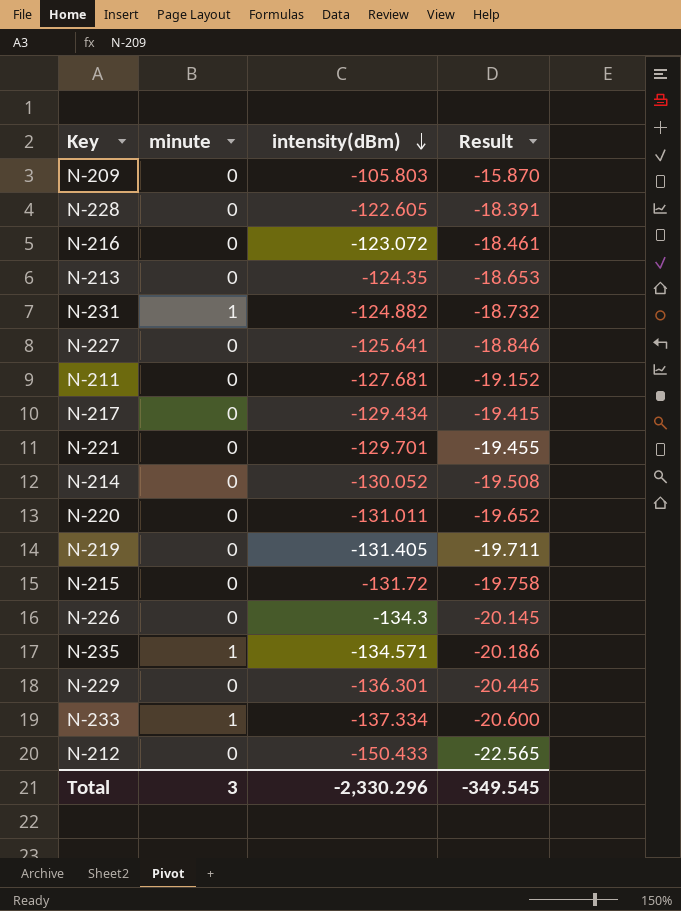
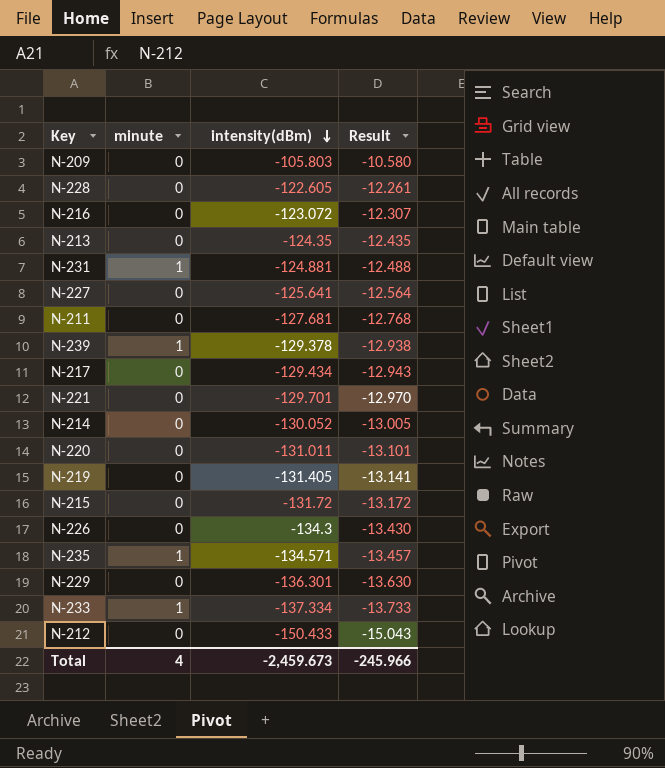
column Result | formula: [intensity(dBm)] * 0.15 -> [intensity(dBm)] * 0.1
N-231 | intensity(dBm): -124.882 -> -124.881
row N-239: none -> 1 | -129.378 | -12.938
Total | minute: 3 -> 4
Total | intensity(dBm): -2,330.296 -> -2,459.673
Total | Result: -349.545 -> -245.966

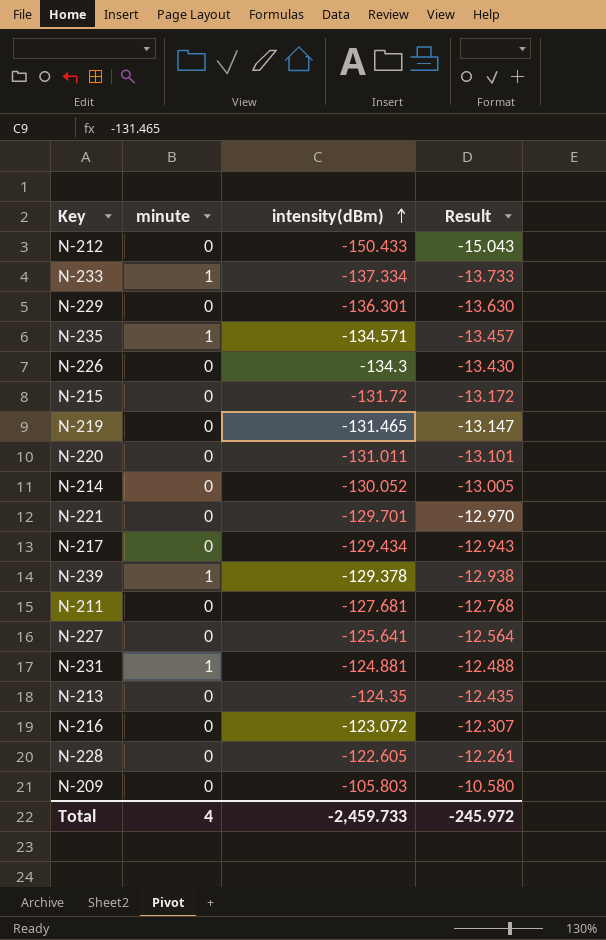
row order: intensity(dBm) descending -> intensity(dBm) ascending
N-219 | intensity(dBm): -131.405 -> -131.465
N-219 | Result: -13.141 -> -13.147
Total | intensity(dBm): -2,459.673 -> -2,459.733
Total | Result: -245.966 -> -245.972

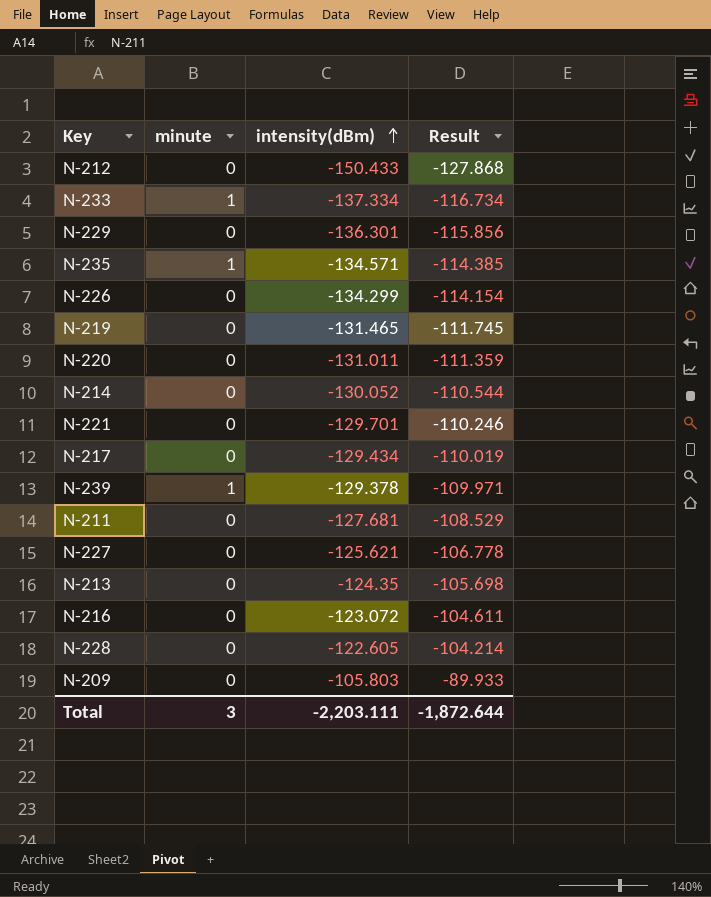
column Result | formula: [intensity(dBm)] * 0.1 -> [intensity(dBm)] * 0.85
row N-215: 0 | -131.72 | -13.172 -> none
row N-231: 1 | -124.881 | -12.488 -> none
N-226 | intensity(dBm): -134.3 -> -134.299
N-227 | intensity(dBm): -125.641 -> -125.621
Total | minute: 4 -> 3
Total | intensity(dBm): -2,459.733 -> -2,203.111
Total | Result: -245.972 -> -1,872.644

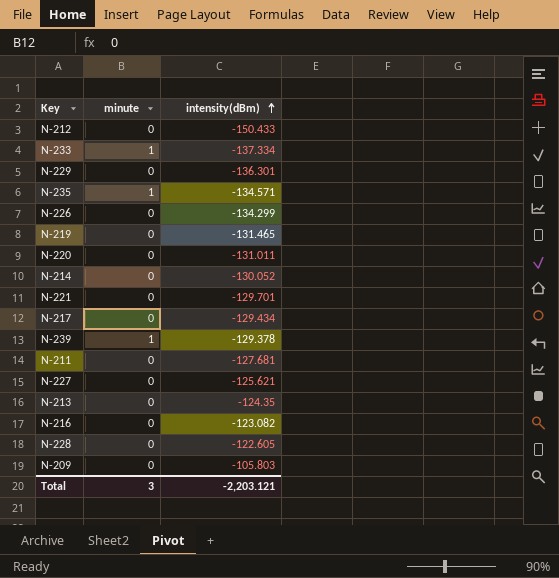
column Result | formula: [intensity(dBm)] * 0.85 -> none
N-216 | intensity(dBm): -123.072 -> -123.082
Total | intensity(dBm): -2,203.111 -> -2,203.121

